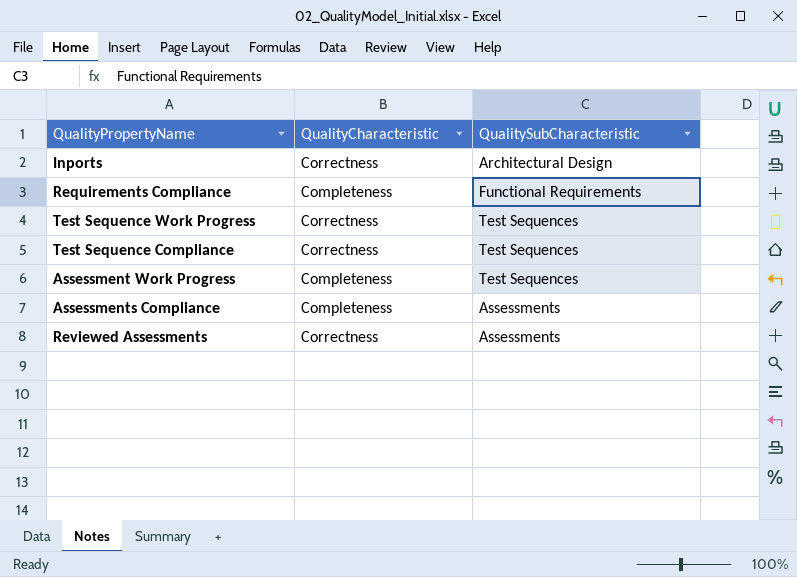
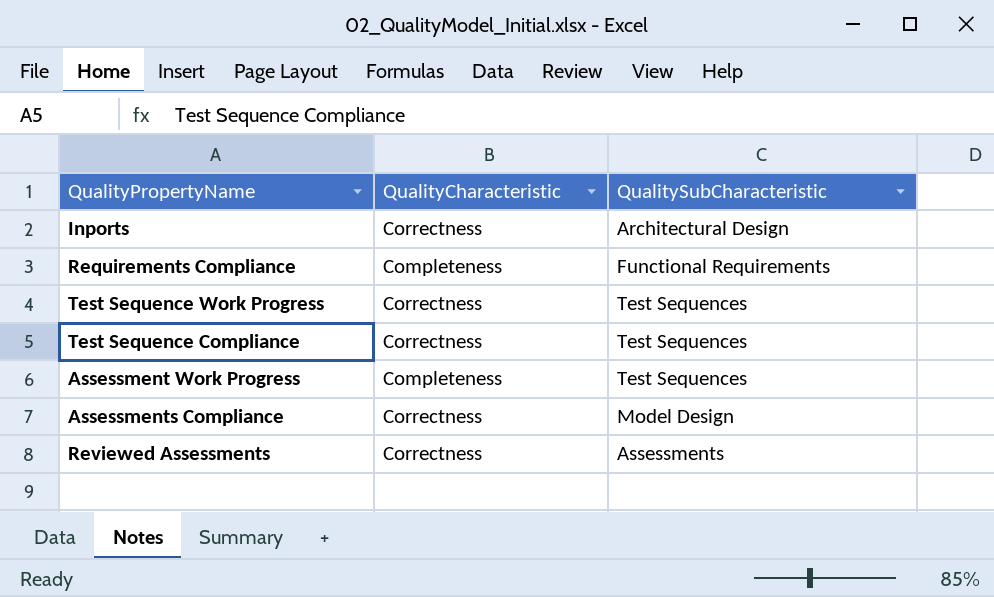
Assessments Compliance | QualityCharacteristic: Completeness -> Correctness
Assessments Compliance | QualitySubCharacteristic: Assessments -> Model Design

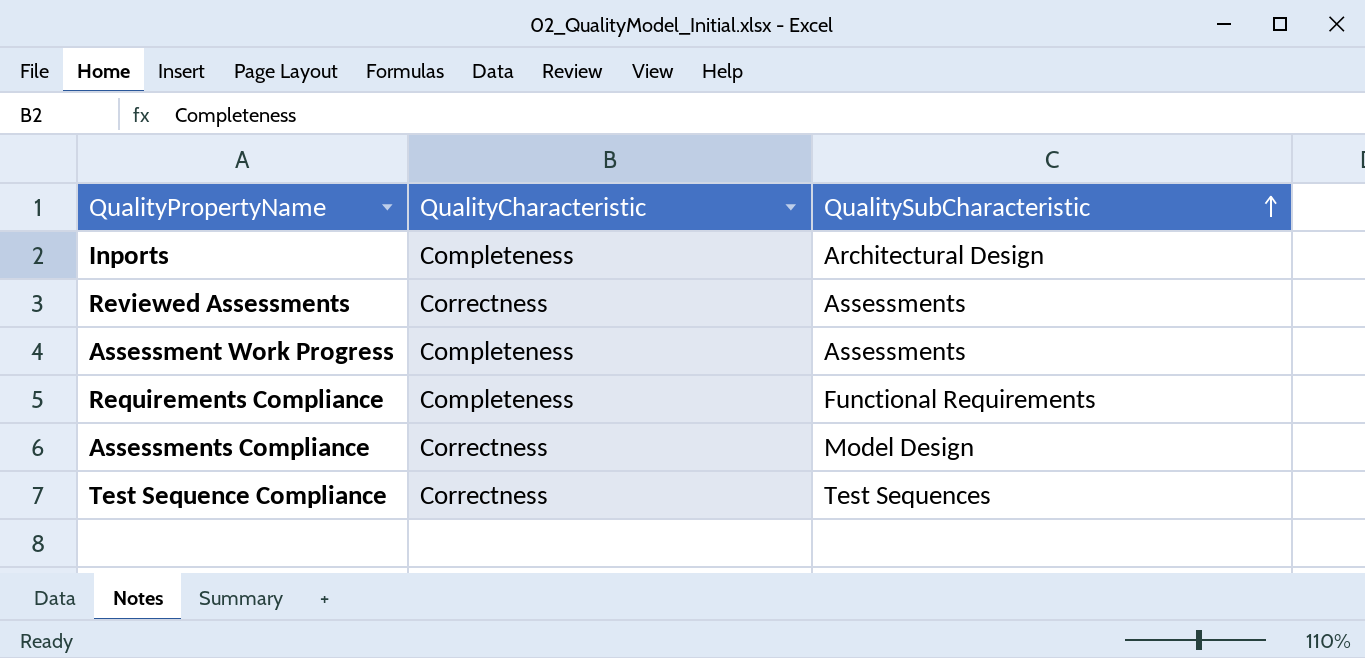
row order: none -> QualitySubCharacteristic ascending
row Test Sequence Work Progress: Correctness | Test Sequences -> none
Inports | QualityCharacteristic: Correctness -> Completeness
Assessment Work Progress | QualitySubCharacteristic: Test Sequences -> Assessments

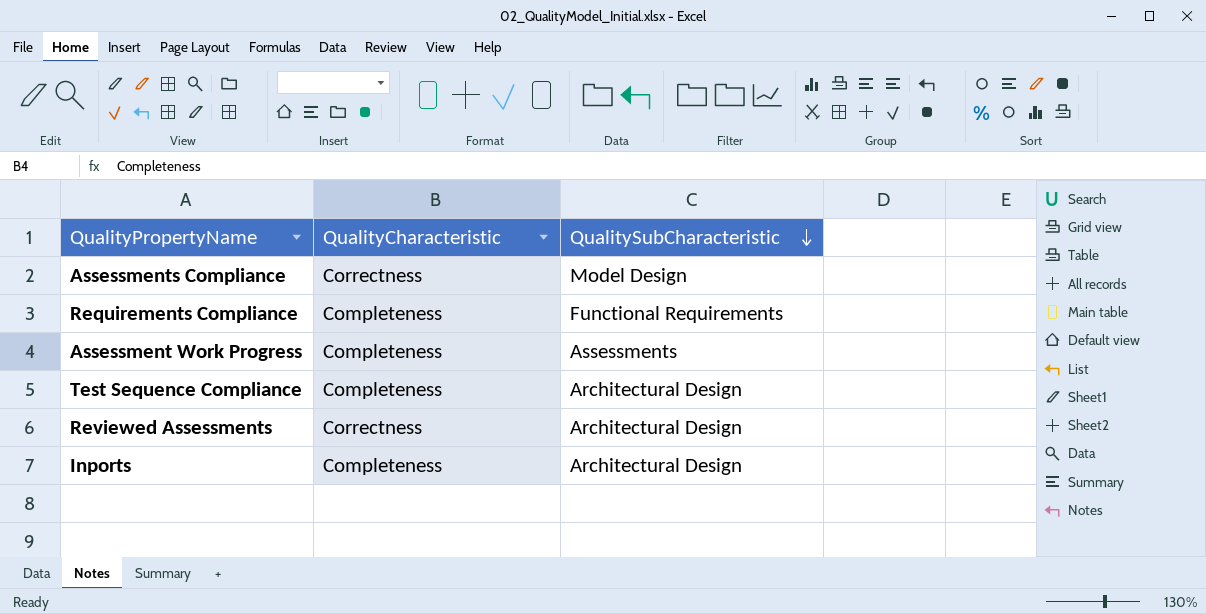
row order: QualitySubCharacteristic ascending -> QualitySubCharacteristic descending
Test Sequence Compliance | QualityCharacteristic: Correctness -> Completeness
Test Sequence Compliance | QualitySubCharacteristic: Test Sequences -> Architectural Design
Reviewed Assessments | QualitySubCharacteristic: Assessments -> Architectural Design

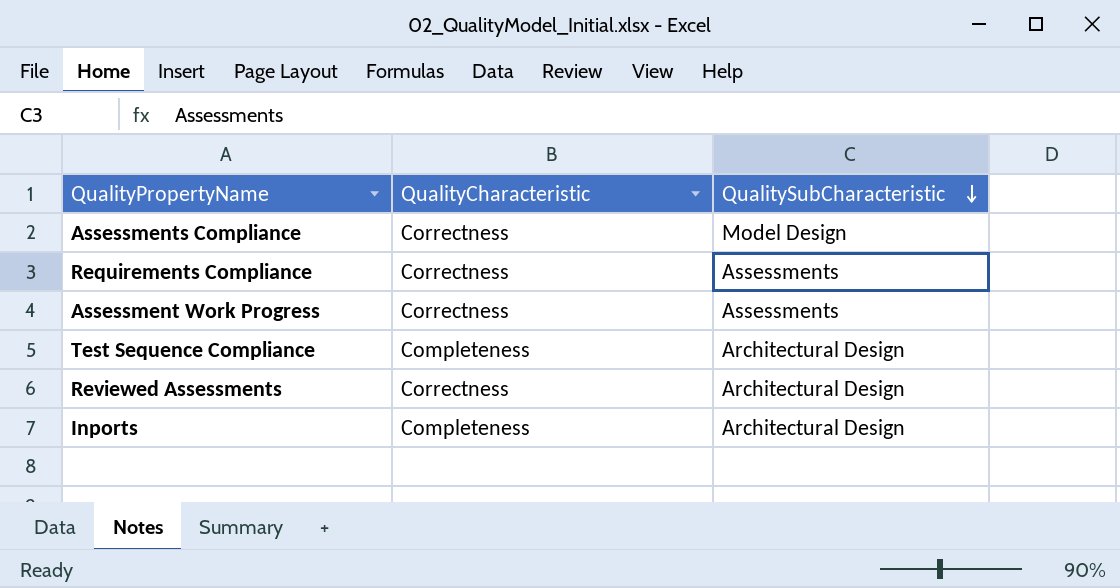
Requirements Compliance | QualityCharacteristic: Completeness -> Correctness
Requirements Compliance | QualitySubCharacteristic: Functional Requirements -> Assessments
Assessment Work Progress | QualityCharacteristic: Completeness -> Correctness

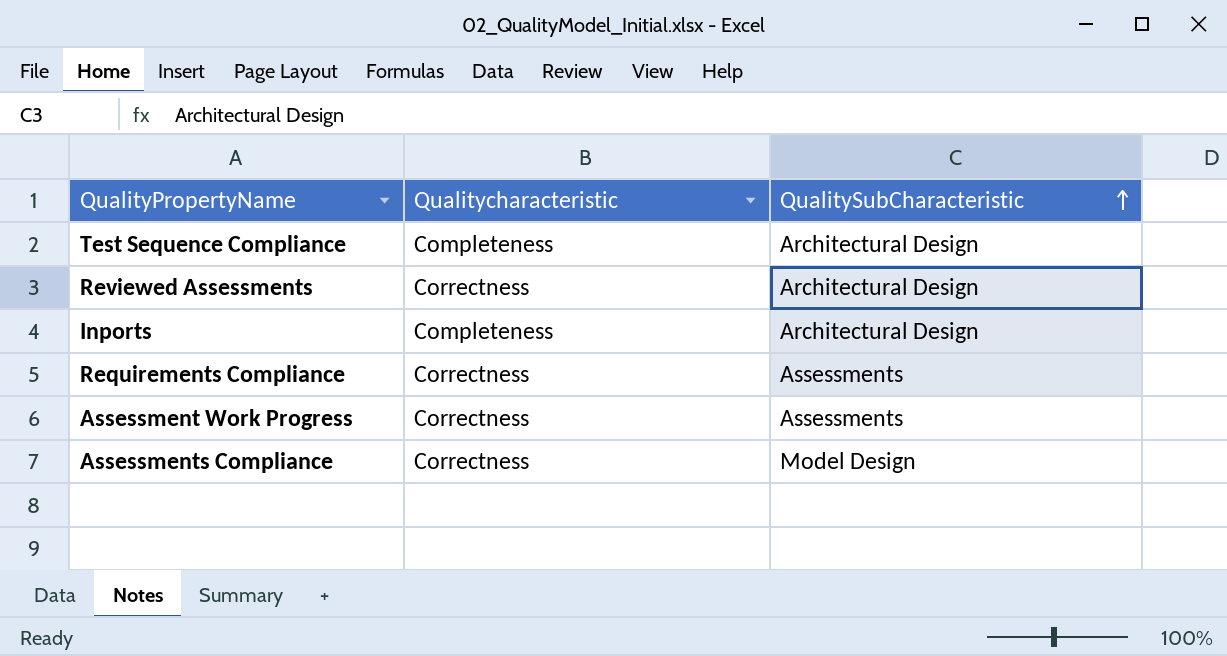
row order: QualitySubCharacteristic descending -> QualitySubCharacteristic ascending
column name: QualityCharacteristic -> Qualitycharacteristic

